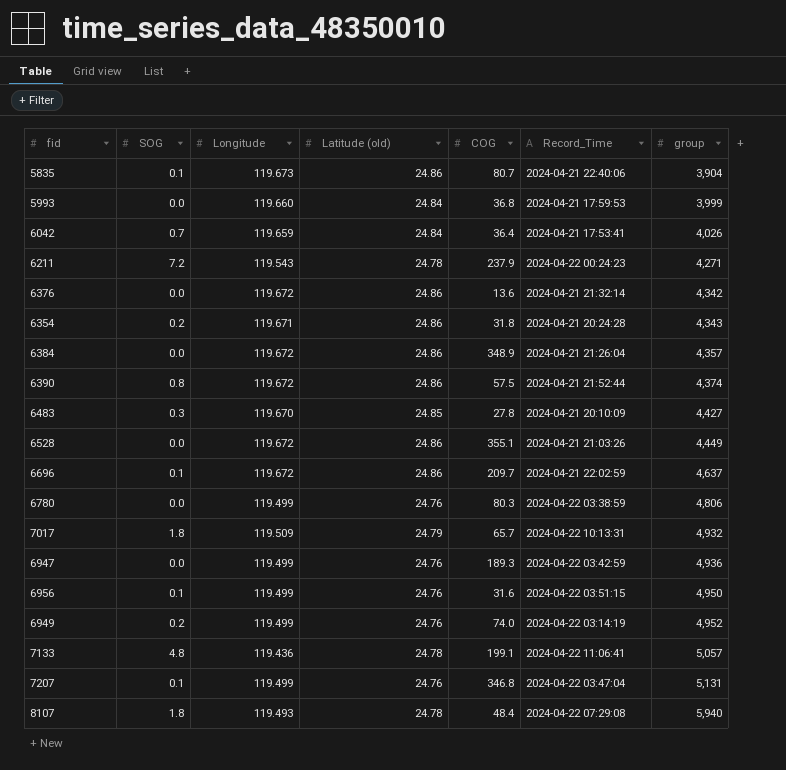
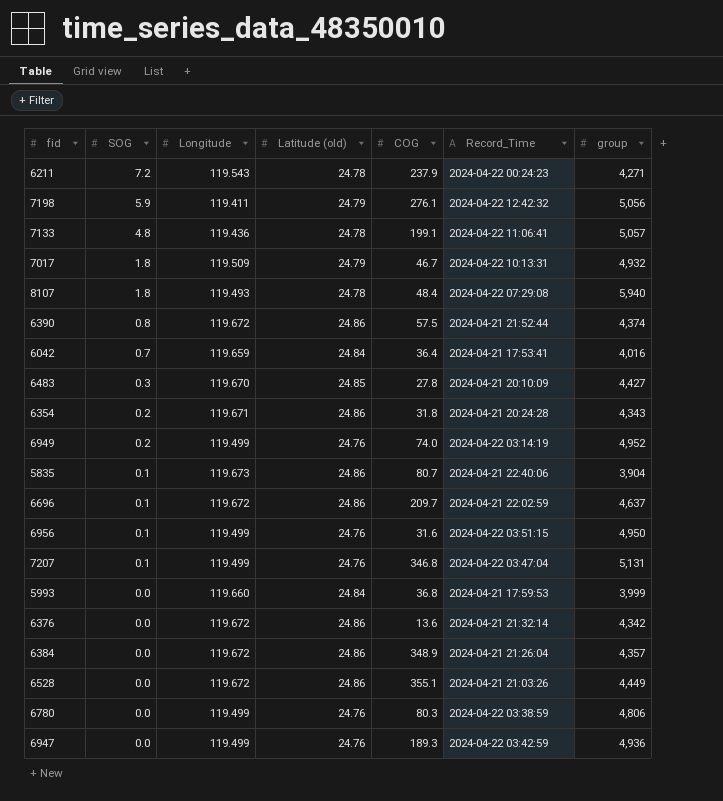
row order: group ascending -> SOG descending
row 7198: none -> 5.9 | 119.411 | 24.79 | 276.1 | 2024-04-22 12:42:32 | 5,056
7017 | COG: 65.7 -> 46.7
6042 | group: 4,026 -> 4,016

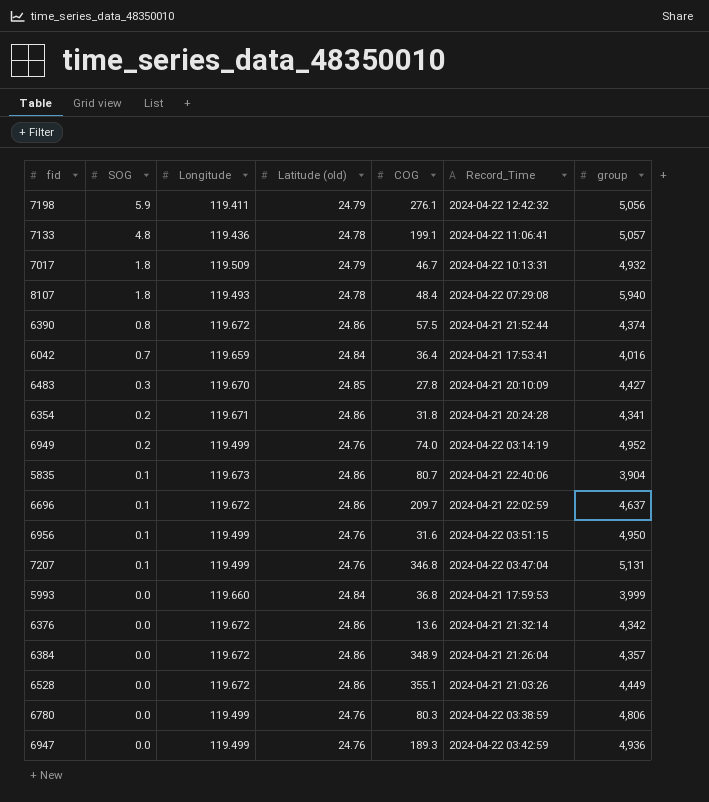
row 6211: 7.2 | 119.543 | 24.78 | 237.9 | 2024-04-22 00:24:23 | 4,271 -> none
6354 | group: 4,343 -> 4,341

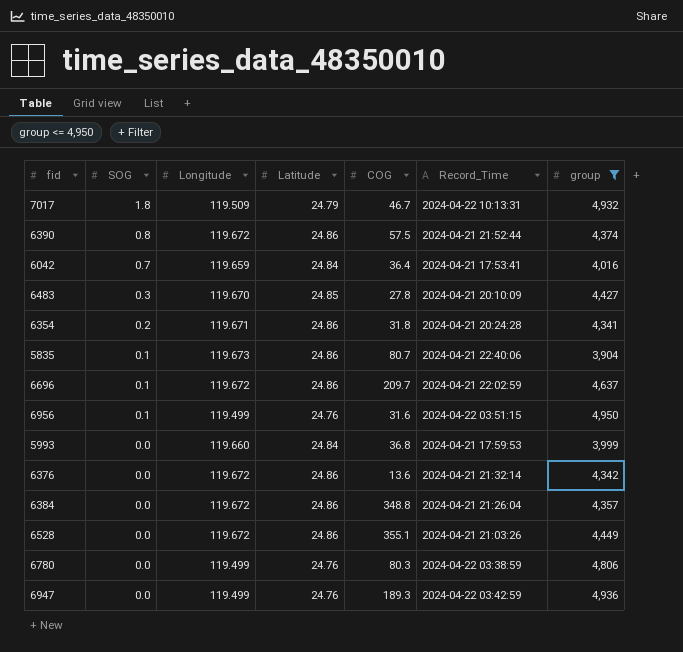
filter: none -> group <= 4,950
column name: Latitude (old) -> Latitude
6384 | COG: 348.9 -> 348.8

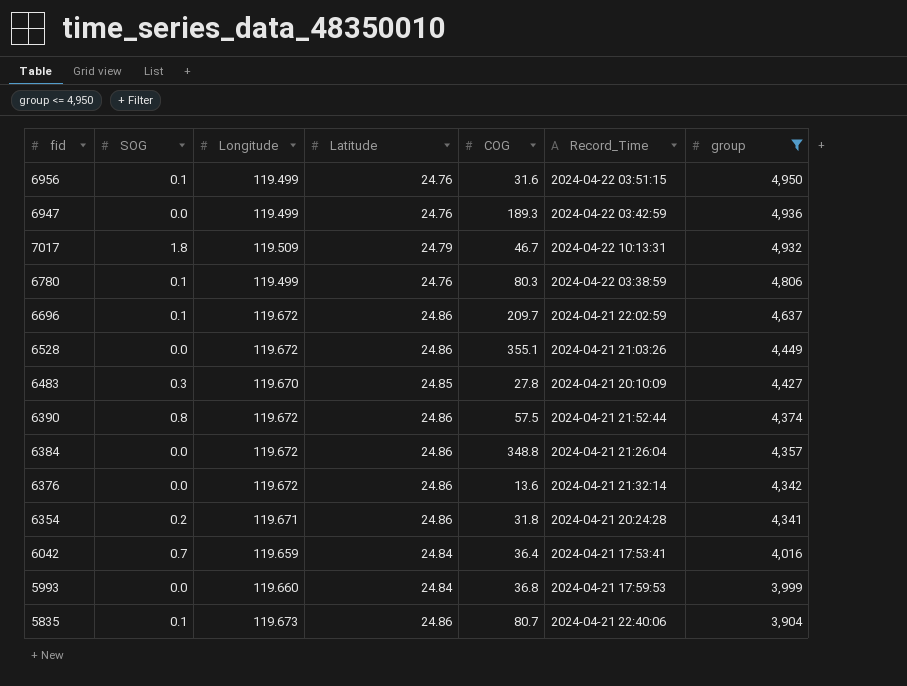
row order: SOG descending -> group descending
6780 | SOG: 0.0 -> 0.1

